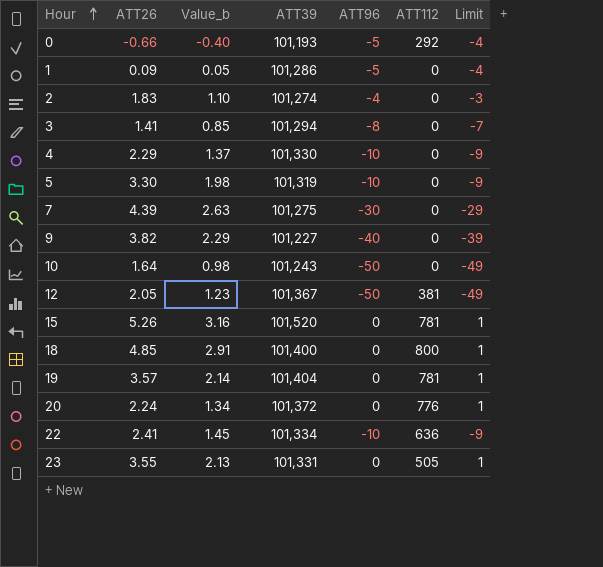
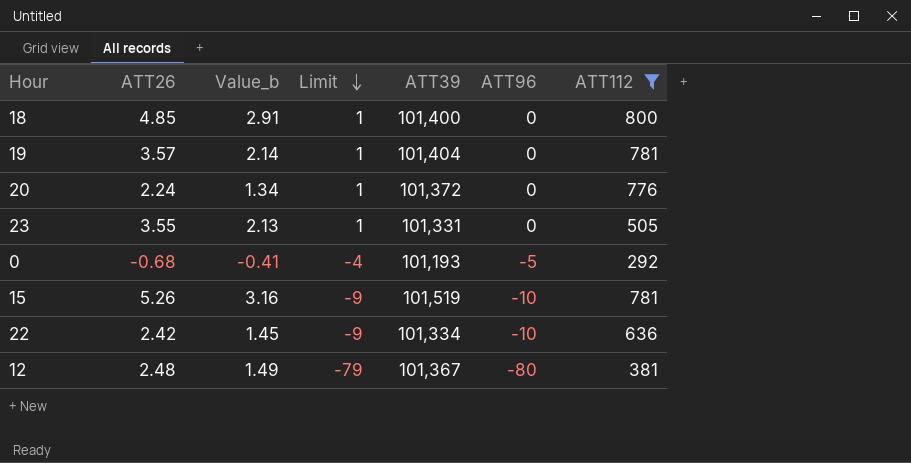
filter: none -> ATT112 != 0
row order: Hour ascending -> Limit descending
column Limit | position: 7 -> 4
0 | ATT26: -0.66 -> -0.68
0 | Value_b: -0.40 -> -0.41
15 | Limit: 1 -> -9
15 | ATT39: 101,520 -> 101,519
15 | ATT96: 0 -> -10
22 | ATT26: 2.41 -> 2.42
12 | ATT26: 2.05 -> 2.48
12 | Value_b: 1.23 -> 1.49
12 | Limit: -49 -> -79
12 | ATT96: -50 -> -80

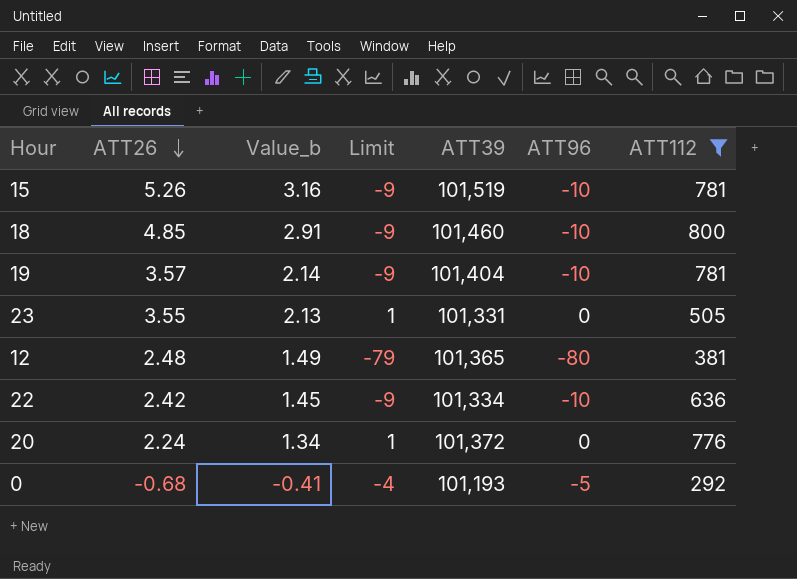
row order: Limit descending -> ATT26 descending
18 | Limit: 1 -> -9
18 | ATT39: 101,400 -> 101,460
18 | ATT96: 0 -> -10
19 | Limit: 1 -> -9
19 | ATT96: 0 -> -10
12 | ATT39: 101,367 -> 101,365

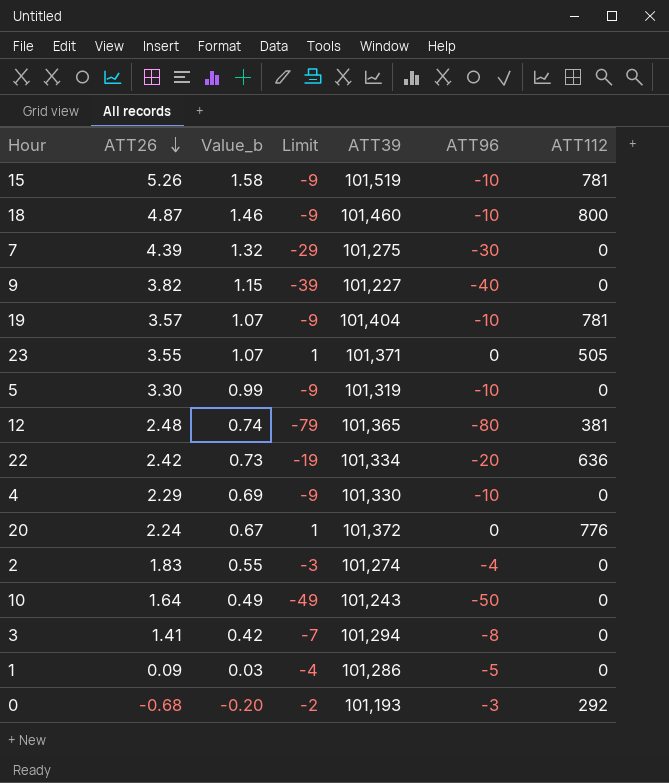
filter: ATT112 != 0 -> none
column Value_b | formula: [ATT26] * 0.6 -> [ATT26] * 0.3
18 | ATT26: 4.85 -> 4.87
23 | ATT39: 101,331 -> 101,371
22 | Limit: -9 -> -19
22 | ATT96: -10 -> -20
0 | Limit: -4 -> -2
0 | ATT96: -5 -> -3

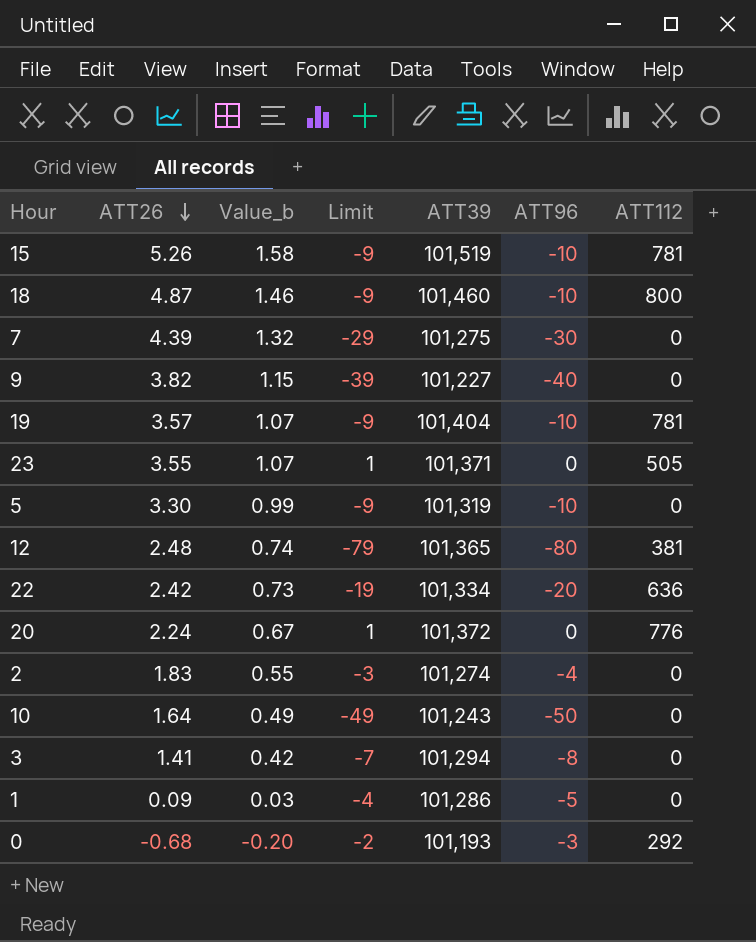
row 4: 2.29 | 0.69 | -9 | 101,330 | -10 | 0 -> none

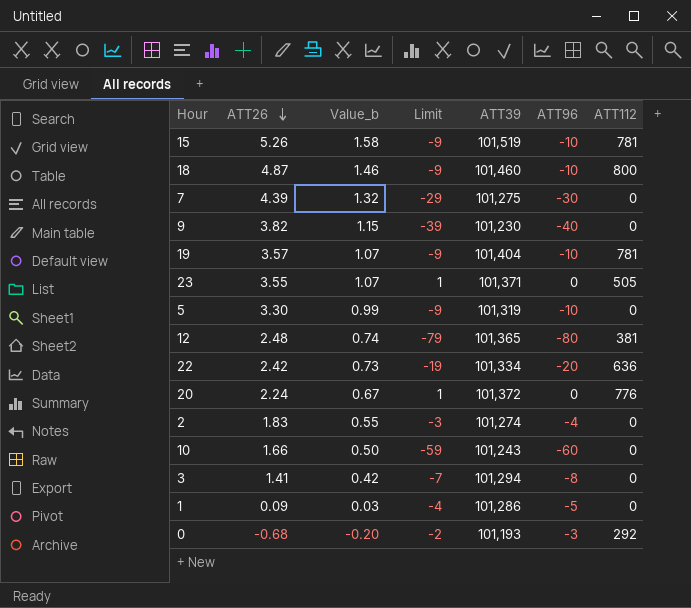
9 | ATT39: 101,227 -> 101,230
10 | ATT26: 1.64 -> 1.66
10 | Value_b: 0.49 -> 0.50
10 | Limit: -49 -> -59
10 | ATT96: -50 -> -60

